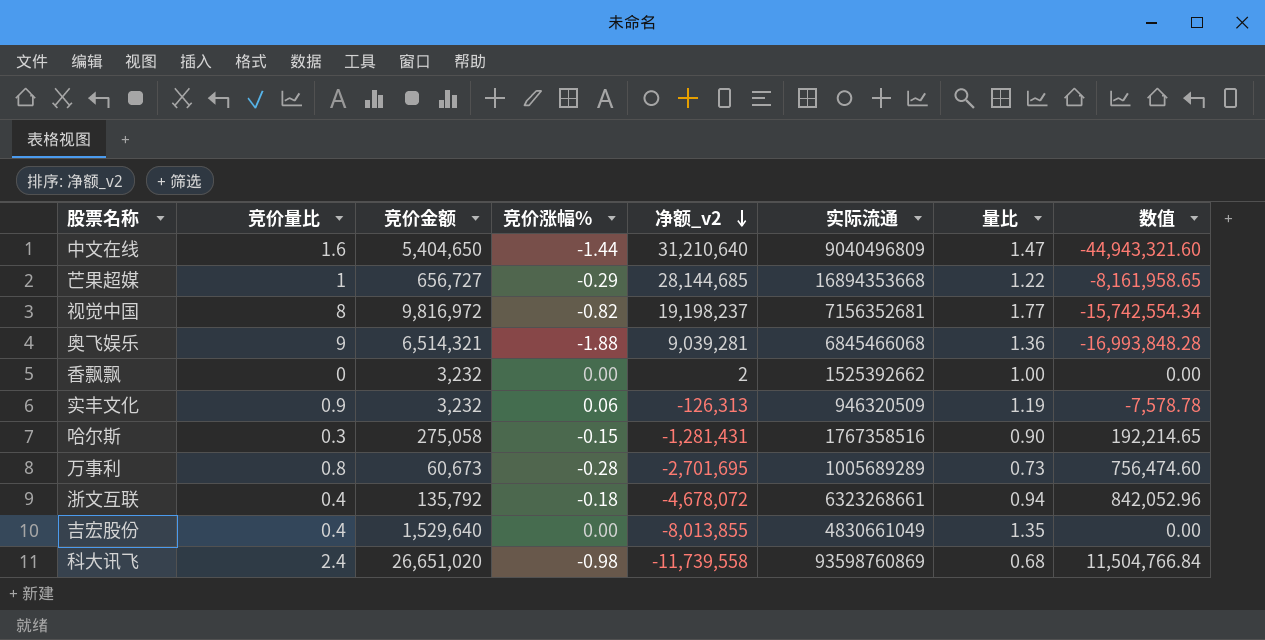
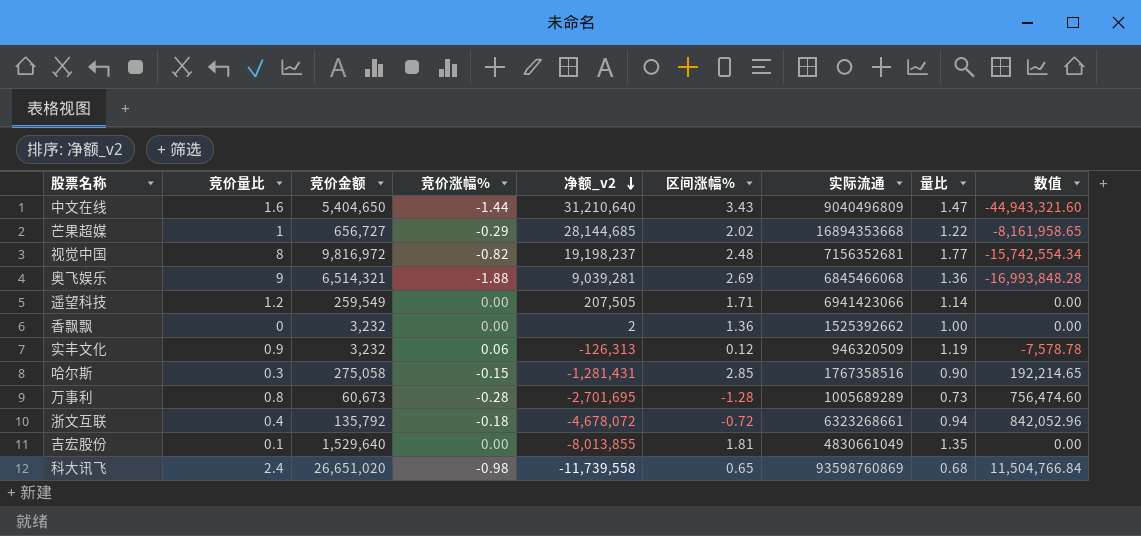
column 区间涨幅% | position: none -> 6
row 遥望科技: none -> 1.2 | 259,549 | 0.00 | 207,505 | 1.71 | 6941423066 | 1.14 | 0.00
吉宏股份 | 竞价量比: 0.4 -> 0.1

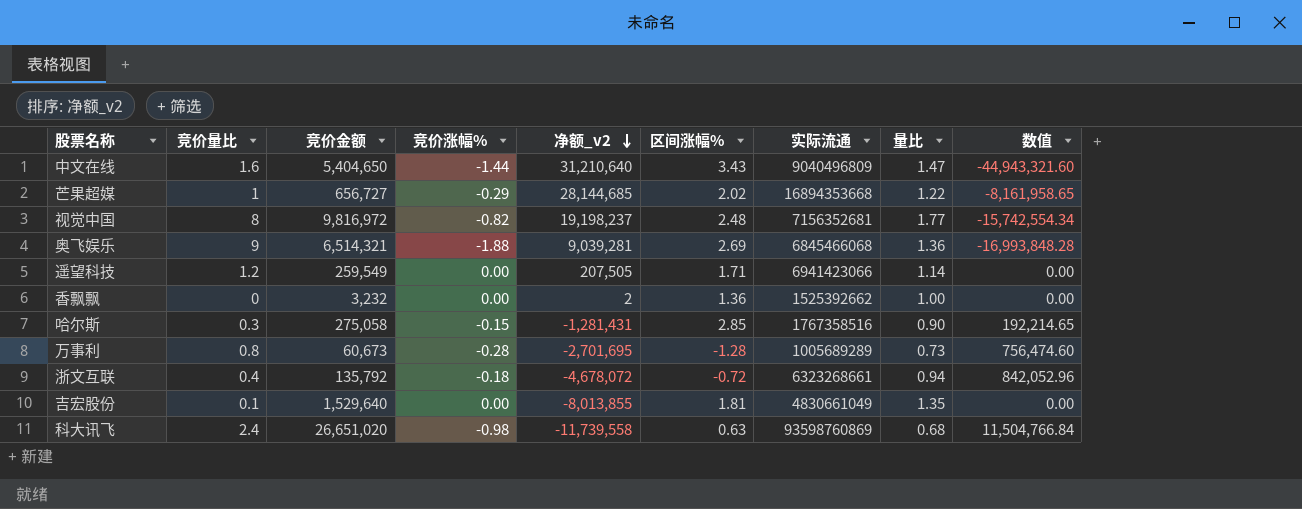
row 实丰文化: 0.9 | 3,232 | 0.06 | -126,313 | 0.12 | 946320509 | 1.19 | -7,578.78 -> none
科大讯飞 | 区间涨幅%: 0.65 -> 0.63

